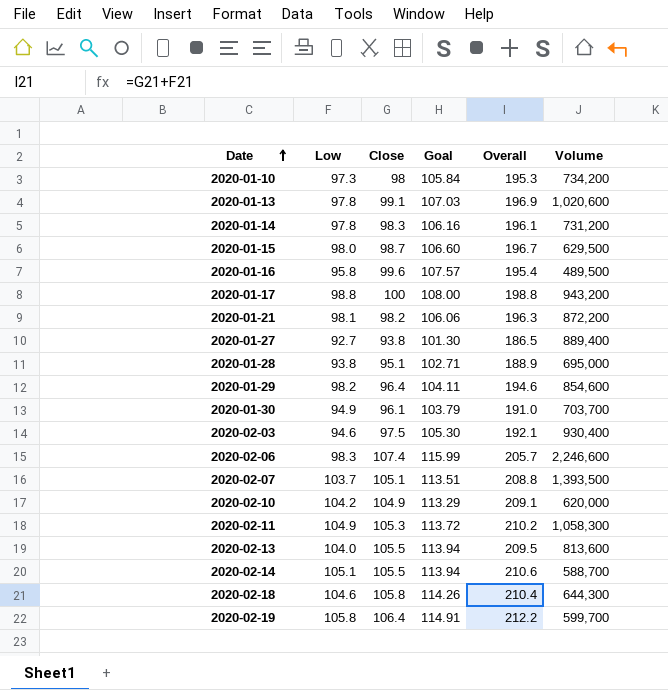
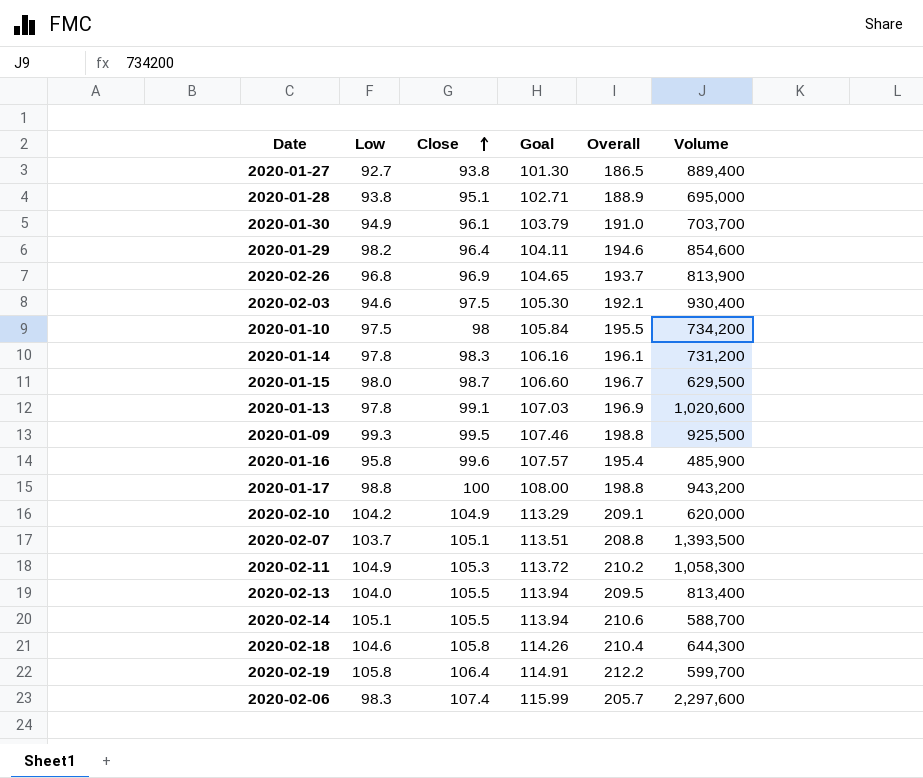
row order: Date ascending -> Close ascending
row 2020-01-21: 98.1 | 98.2 | 106.06 | 196.3 | 872,200 -> none
row 2020-02-26: none -> 96.8 | 96.9 | 104.65 | 193.7 | 813,900
2020-01-10 | Low: 97.3 -> 97.5
2020-01-10 | Overall: 195.3 -> 195.5
row 2020-01-09: none -> 99.3 | 99.5 | 107.46 | 198.8 | 925,500
2020-01-16 | Volume: 489,500 -> 485,900
2020-02-13 | Volume: 813,600 -> 813,400
2020-02-06 | Volume: 2,246,600 -> 2,297,600

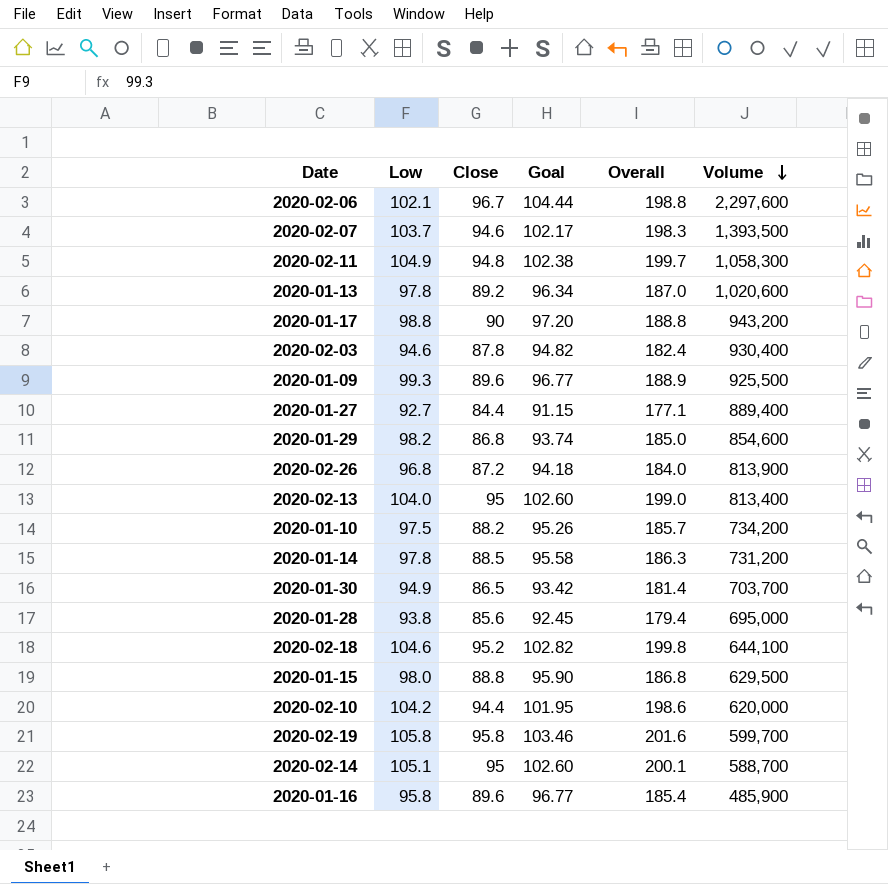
row order: Close ascending -> Volume descending
2020-02-06 | Low: 98.3 -> 102.1
2020-02-06 | Close: 107.4 -> 96.7
2020-02-06 | Goal: 115.99 -> 104.44
2020-02-06 | Overall: 205.7 -> 198.8
2020-02-07 | Close: 105.1 -> 94.6
2020-02-07 | Goal: 113.51 -> 102.17
2020-02-07 | Overall: 208.8 -> 198.3
2020-02-11 | Close: 105.3 -> 94.8
2020-02-11 | Goal: 113.72 -> 102.38
2020-02-11 | Overall: 210.2 -> 199.7
2020-01-13 | Close: 99.1 -> 89.2
2020-01-13 | Goal: 107.03 -> 96.34
2020-01-13 | Overall: 196.9 -> 187.0
2020-01-17 | Close: 100 -> 90
2020-01-17 | Goal: 108.00 -> 97.20
2020-01-17 | Overall: 198.8 -> 188.8
2020-02-03 | Close: 97.5 -> 87.8
2020-02-03 | Goal: 105.30 -> 94.82
2020-02-03 | Overall: 192.1 -> 182.4
2020-01-09 | Close: 99.5 -> 89.6
2020-01-09 | Goal: 107.46 -> 96.77
2020-01-09 | Overall: 198.8 -> 188.9
2020-01-27 | Close: 93.8 -> 84.4
2020-01-27 | Goal: 101.30 -> 91.15
2020-01-27 | Overall: 186.5 -> 177.1
2020-01-29 | Close: 96.4 -> 86.8
2020-01-29 | Goal: 104.11 -> 93.74
2020-01-29 | Overall: 194.6 -> 185.0
2020-02-26 | Close: 96.9 -> 87.2
2020-02-26 | Goal: 104.65 -> 94.18
2020-02-26 | Overall: 193.7 -> 184.0
2020-02-13 | Close: 105.5 -> 95
2020-02-13 | Goal: 113.94 -> 102.60
2020-02-13 | Overall: 209.5 -> 199.0
2020-01-10 | Close: 98 -> 88.2
2020-01-10 | Goal: 105.84 -> 95.26
2020-01-10 | Overall: 195.5 -> 185.7
2020-01-14 | Close: 98.3 -> 88.5
2020-01-14 | Goal: 106.16 -> 95.58
2020-01-14 | Overall: 196.1 -> 186.3
2020-01-30 | Close: 96.1 -> 86.5
2020-01-30 | Goal: 103.79 -> 93.42
2020-01-30 | Overall: 191.0 -> 181.4
2020-01-28 | Close: 95.1 -> 85.6
2020-01-28 | Goal: 102.71 -> 92.45
2020-01-28 | Overall: 188.9 -> 179.4
2020-02-18 | Close: 105.8 -> 95.2
2020-02-18 | Goal: 114.26 -> 102.82
2020-02-18 | Overall: 210.4 -> 199.8
2020-02-18 | Volume: 644,300 -> 644,100
2020-01-15 | Close: 98.7 -> 88.8
2020-01-15 | Goal: 106.60 -> 95.90
2020-01-15 | Overall: 196.7 -> 186.8
2020-02-10 | Close: 104.9 -> 94.4
2020-02-10 | Goal: 113.29 -> 101.95
2020-02-10 | Overall: 209.1 -> 198.6
2020-02-19 | Close: 106.4 -> 95.8
2020-02-19 | Goal: 114.91 -> 103.46
2020-02-19 | Overall: 212.2 -> 201.6
2020-02-14 | Close: 105.5 -> 95
2020-02-14 | Goal: 113.94 -> 102.60
2020-02-14 | Overall: 210.6 -> 200.1
2020-01-16 | Close: 99.6 -> 89.6
2020-01-16 | Goal: 107.57 -> 96.77
2020-01-16 | Overall: 195.4 -> 185.4

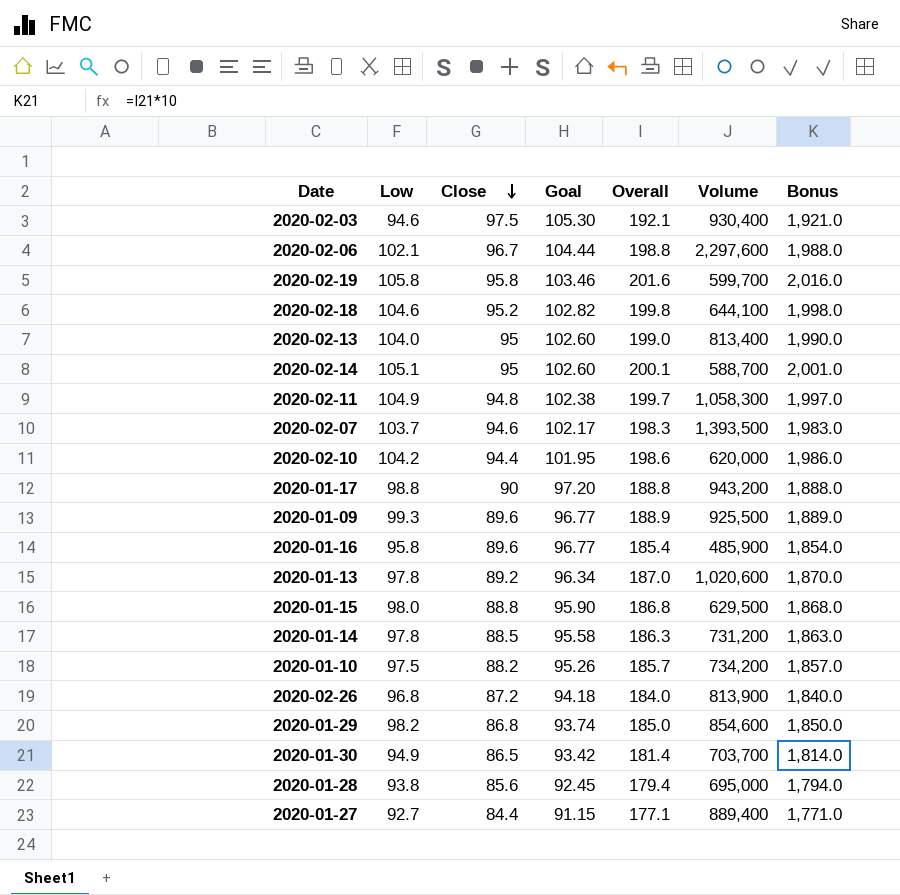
row order: Volume descending -> Close descending
column Bonus | formula: none -> [Overall] * 10
2020-02-03 | Close: 87.8 -> 97.5
2020-02-03 | Goal: 94.82 -> 105.30
2020-02-03 | Overall: 182.4 -> 192.1

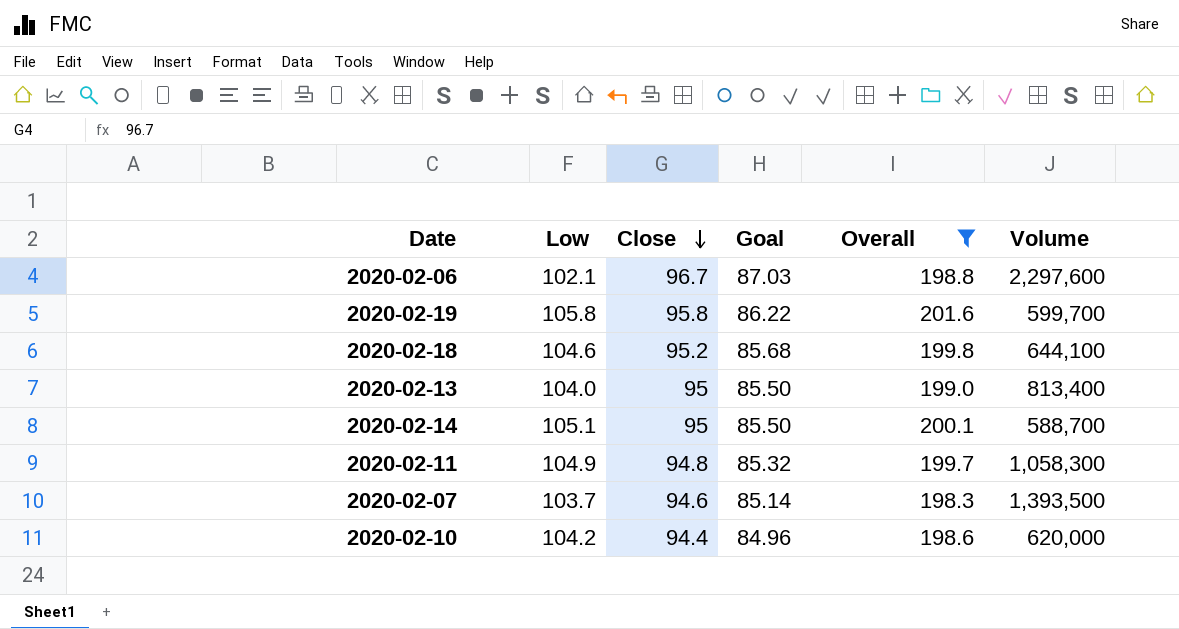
filter: none -> Overall >= 198.3
column Bonus | formula: [Overall] * 10 -> none
column Goal | formula: [Close] * 1.08 -> [Close] * 0.9

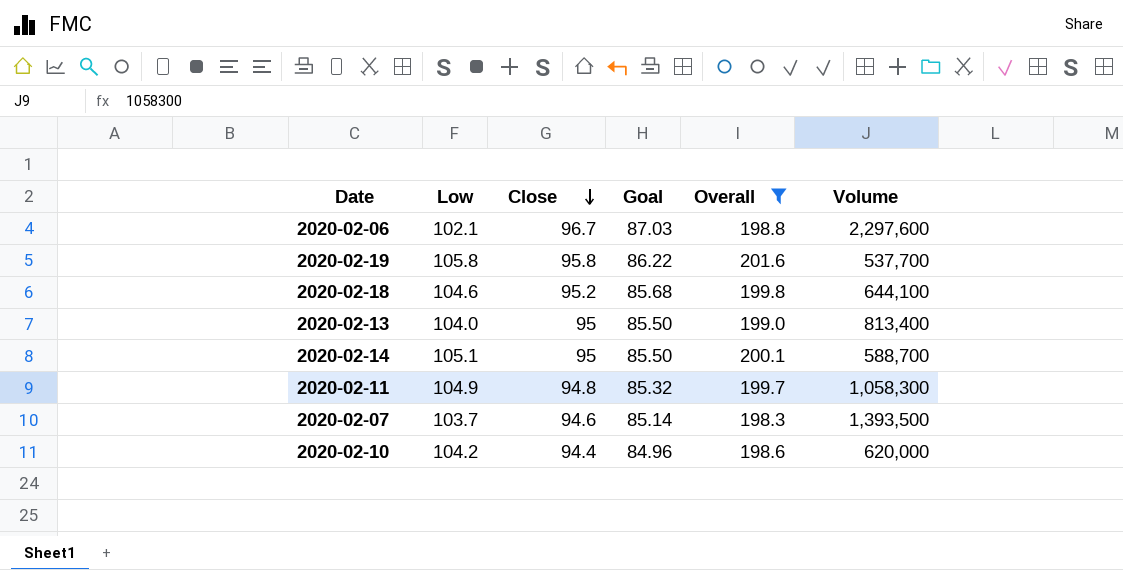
2020-02-19 | Volume: 599,700 -> 537,700

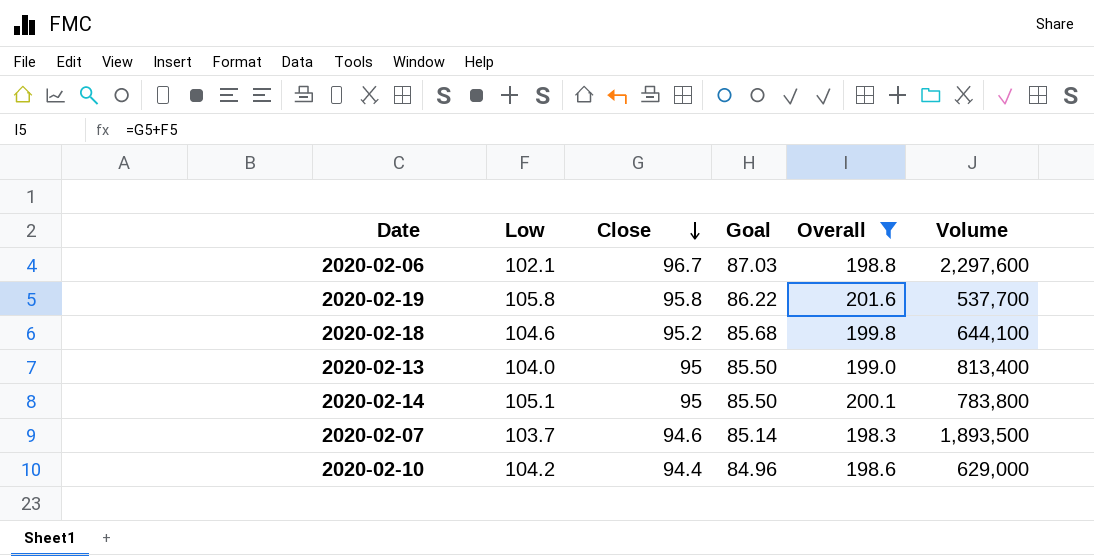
row 2020-02-11: 104.9 | 94.8 | 85.32 | 199.7 | 1,058,300 -> none
2020-02-14 | Volume: 588,700 -> 783,800
2020-02-07 | Volume: 1,393,500 -> 1,893,500
2020-02-10 | Volume: 620,000 -> 629,000

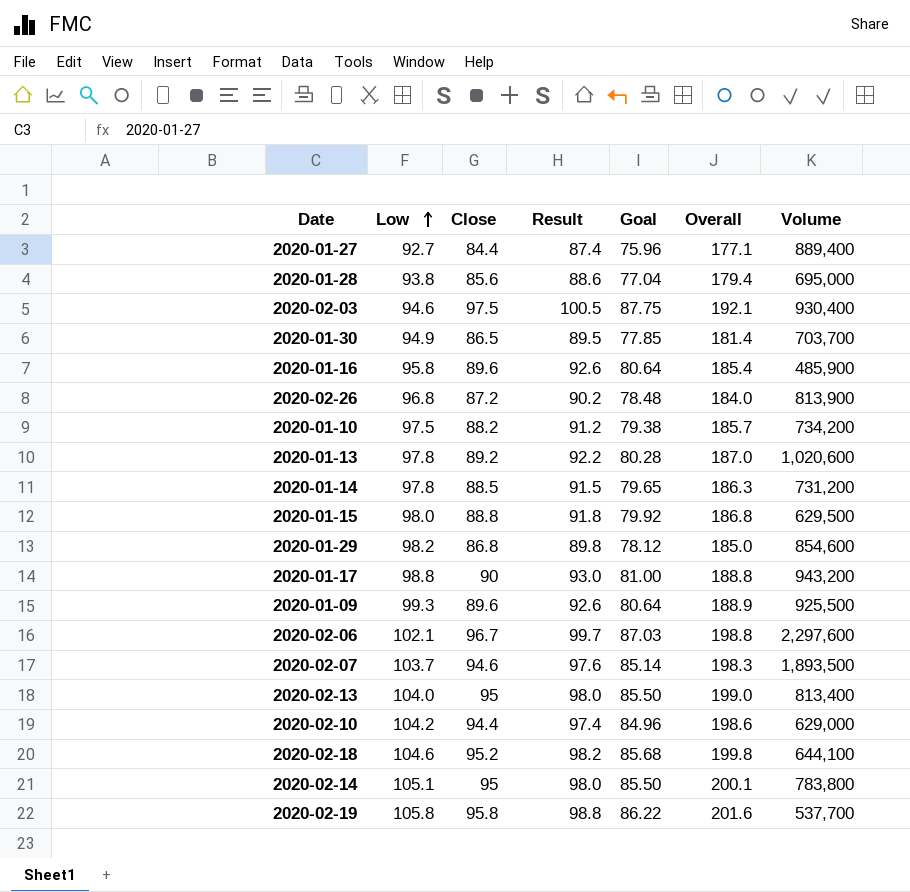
filter: Overall >= 198.3 -> none
row order: Close descending -> Low ascending
column Result | formula: none -> [Close] + 3

